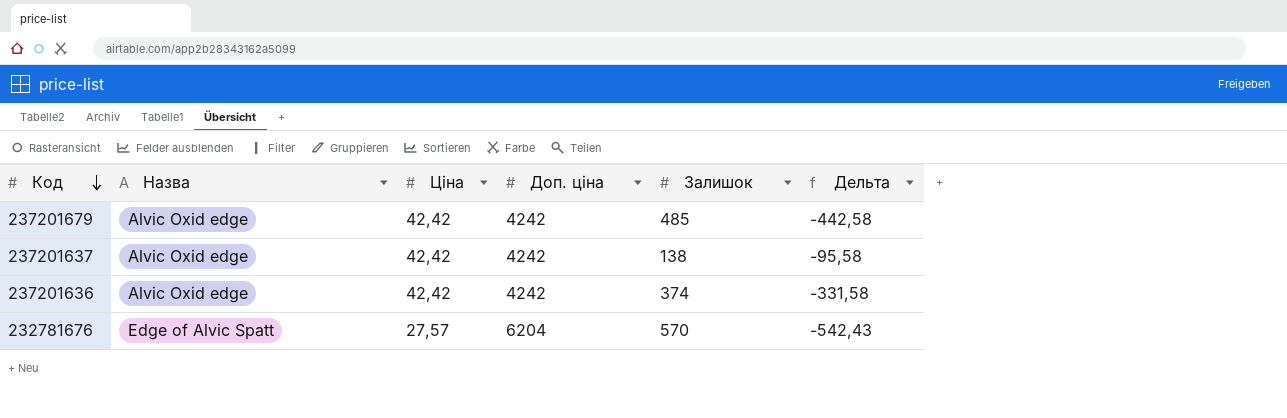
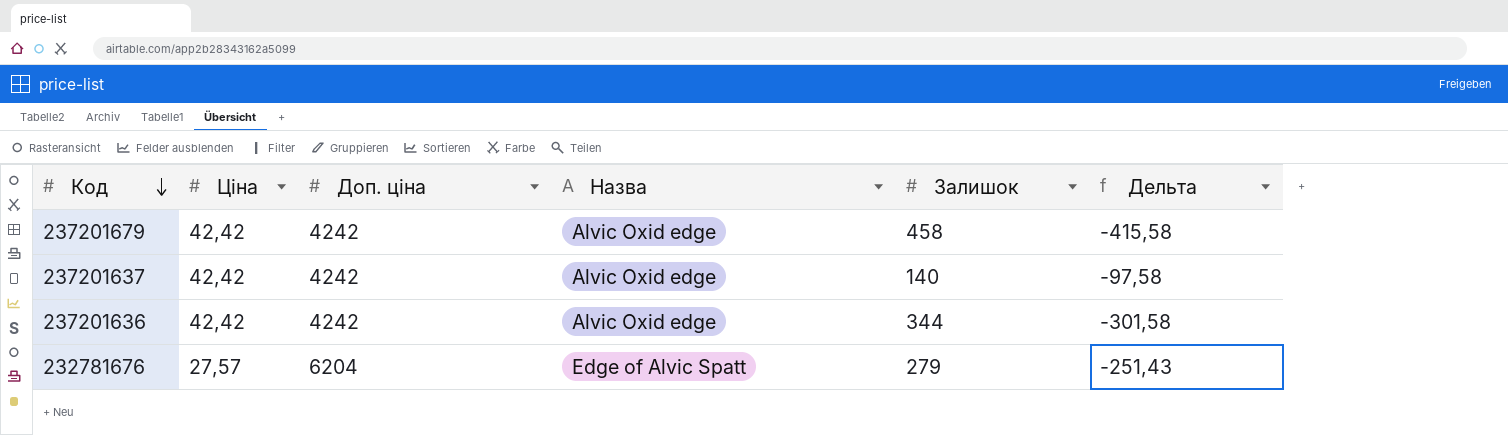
column Назва | position: 2 -> 4
237201679 | Залишок: 485 -> 458
237201679 | Дельта: -442,58 -> -415,58
237201637 | Залишок: 138 -> 140
237201637 | Дельта: -95,58 -> -97,58
237201636 | Залишок: 374 -> 344
237201636 | Дельта: -331,58 -> -301,58
232781676 | Залишок: 570 -> 279
232781676 | Дельта: -542,43 -> -251,43

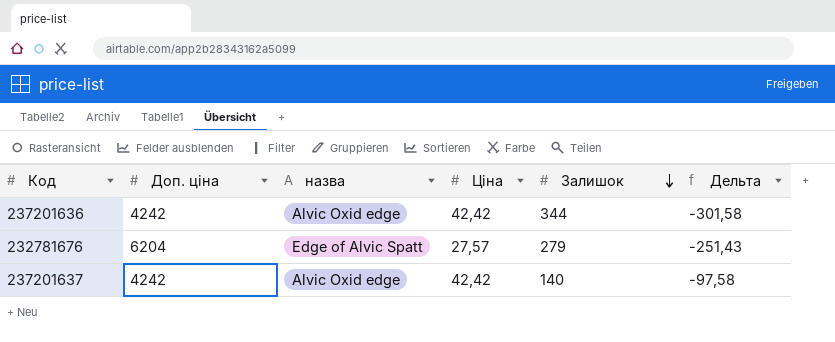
row order: Код descending -> Залишок descending
column name: Назва -> назва
column Ціна | position: 2 -> 4
row 237201679: 42,42 | 4242 | Alvic Oxid edge | 458 | -415,58 -> none

